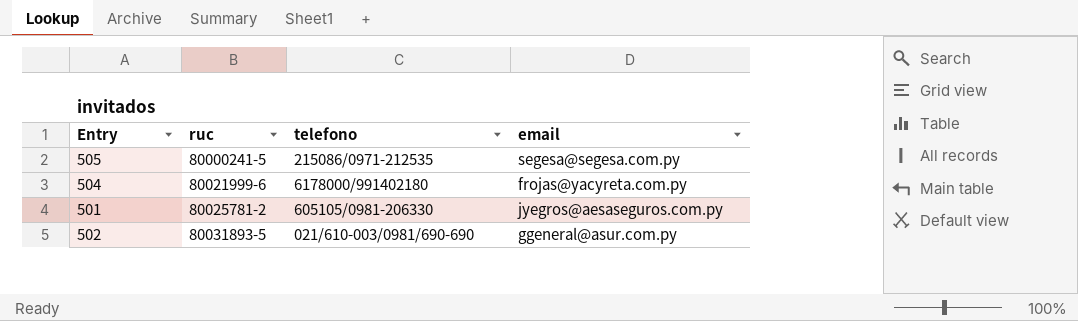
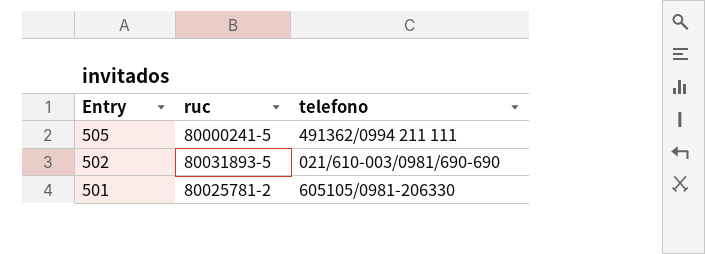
row order: ruc ascending -> Entry descending
column email | position: 4 -> none
row 504: 80021999-6 | 6178000/991402180 | frojas@yacyreta.com.py -> none
505 | telefono: 215086/0971-212535 -> 491362/0994 211 111

